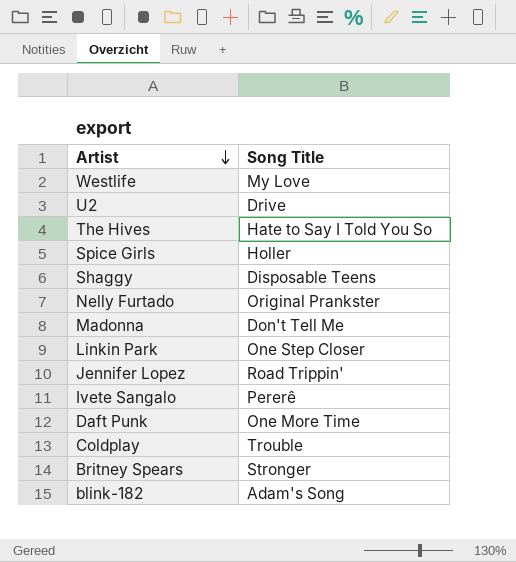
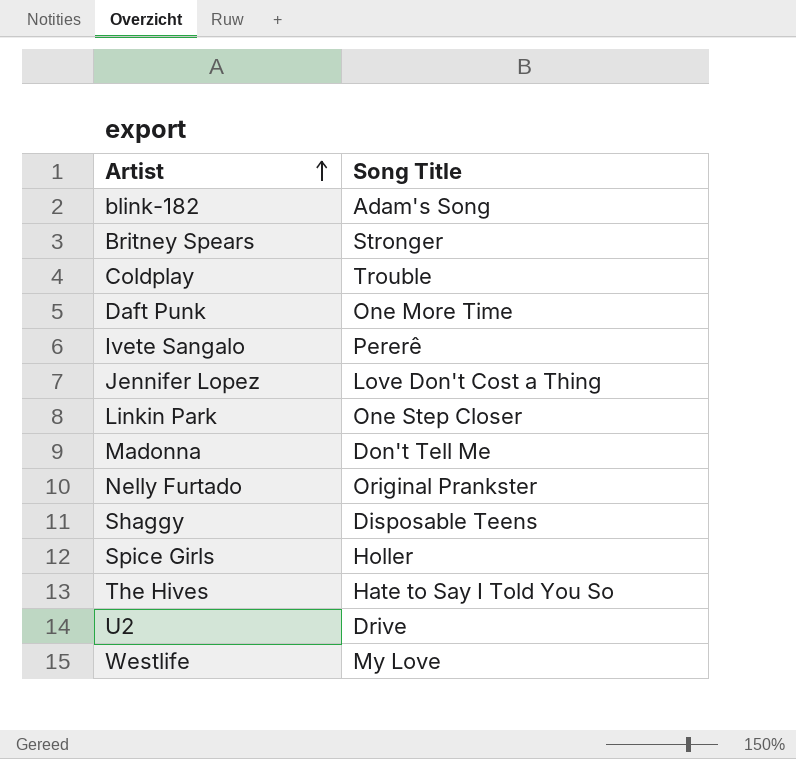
row order: Artist descending -> Artist ascending
Jennifer Lopez | Song Title: Road Trippin' -> Love Don't Cost a Thing

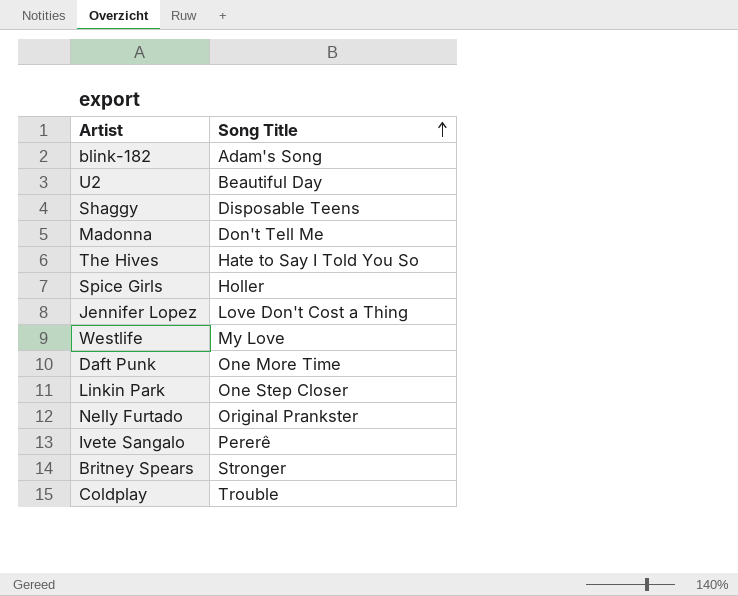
row order: Artist ascending -> Song Title ascending
U2 | Song Title: Drive -> Beautiful Day

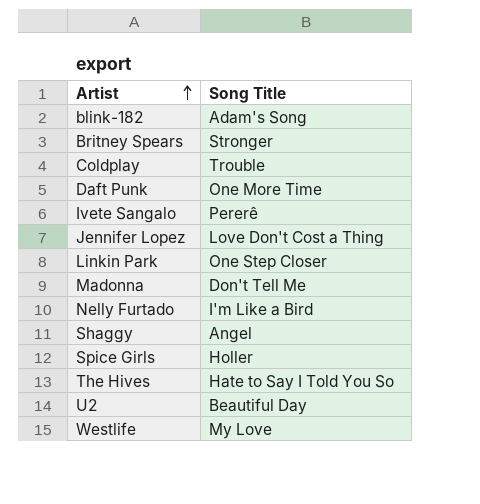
row order: Song Title ascending -> Artist ascending
Nelly Furtado | Song Title: Original Prankster -> I'm Like a Bird
Shaggy | Song Title: Disposable Teens -> Angel

